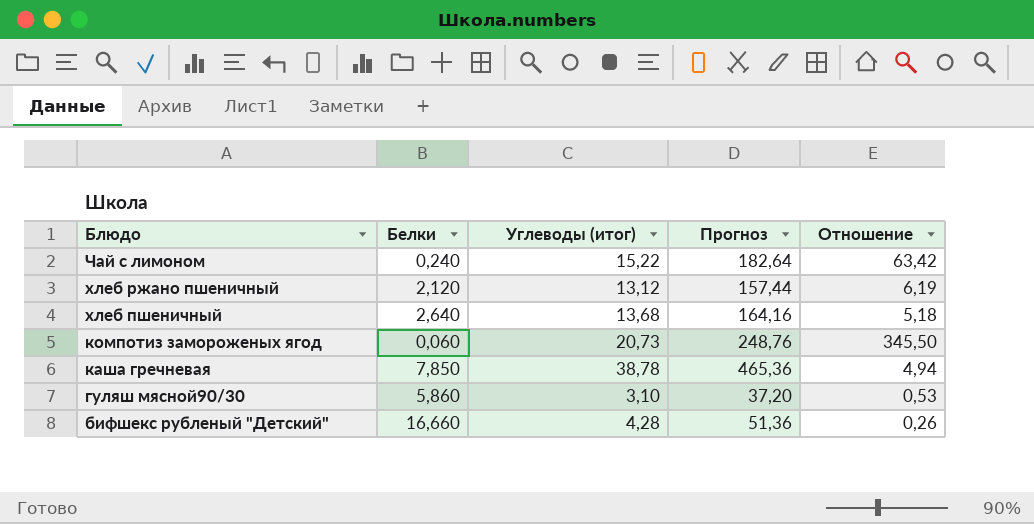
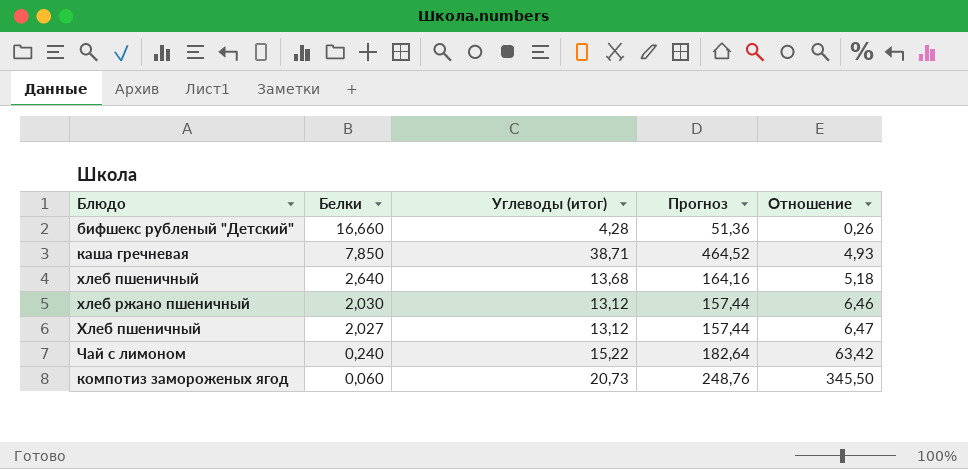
row order: Блюдо descending -> Белки descending
row гуляш мясной90/30: 5,860 | 3,10 | 37,20 | 0,53 -> none
каша гречневая | Углеводы (итог): 38,78 -> 38,71
каша гречневая | Прогноз: 465,36 -> 464,52
каша гречневая | Отношение: 4,94 -> 4,93
хлеб ржано пшеничный | Белки: 2,120 -> 2,030
хлеб ржано пшеничный | Отношение: 6,19 -> 6,46
row Хлеб пшеничный: none -> 2,027 | 13,12 | 157,44 | 6,47

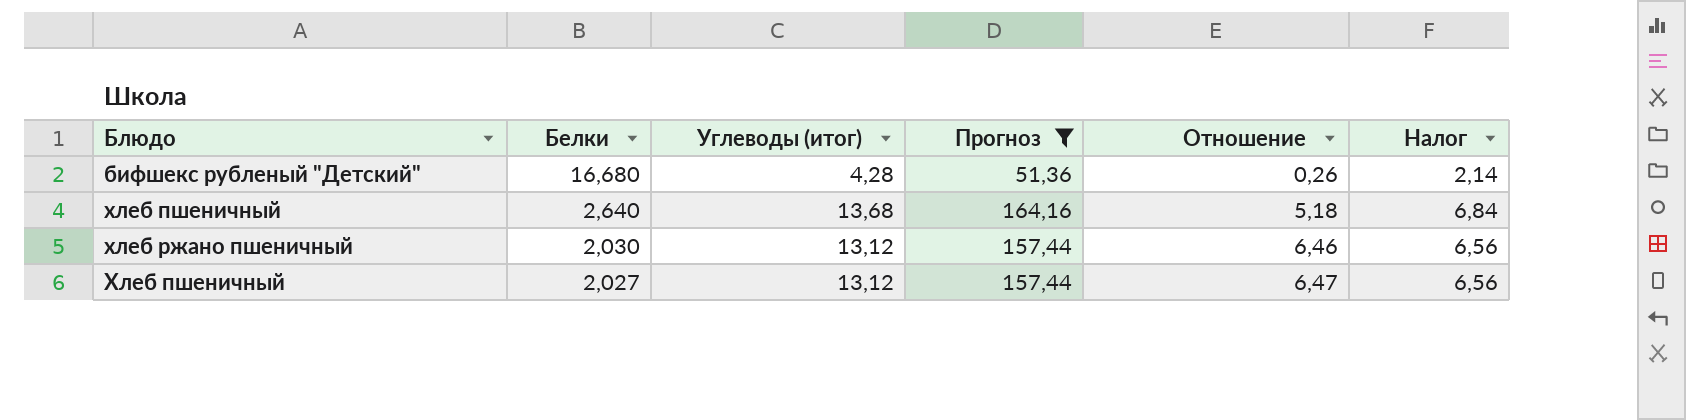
filter: none -> Прогноз <= 164,16
column Налог | formula: none -> [Углеводы (итог)] * 0,5
бифшекс рубленый "Детский" | Белки: 16,660 -> 16,680

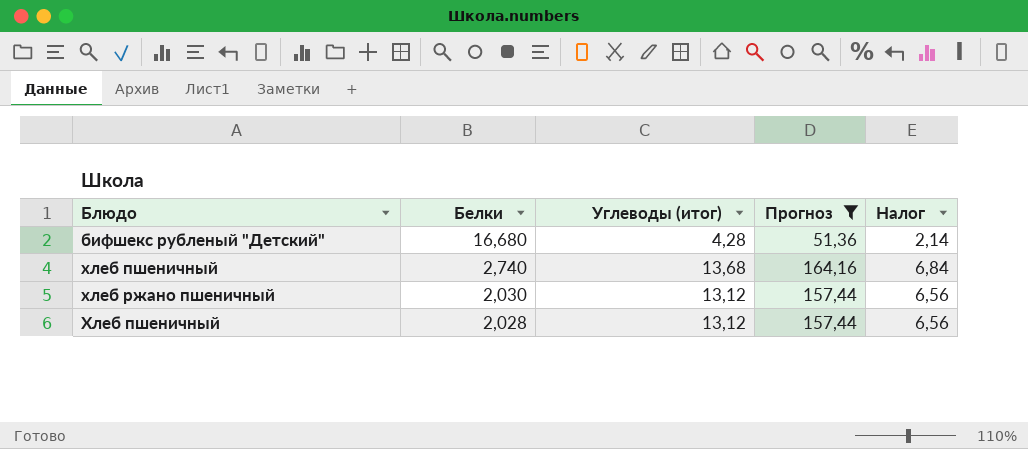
column Отношение | formula: [Углеводы (итог)] / [Белки] -> none
хлеб пшеничный | Белки: 2,640 -> 2,740
Хлеб пшеничный | Белки: 2,027 -> 2,028

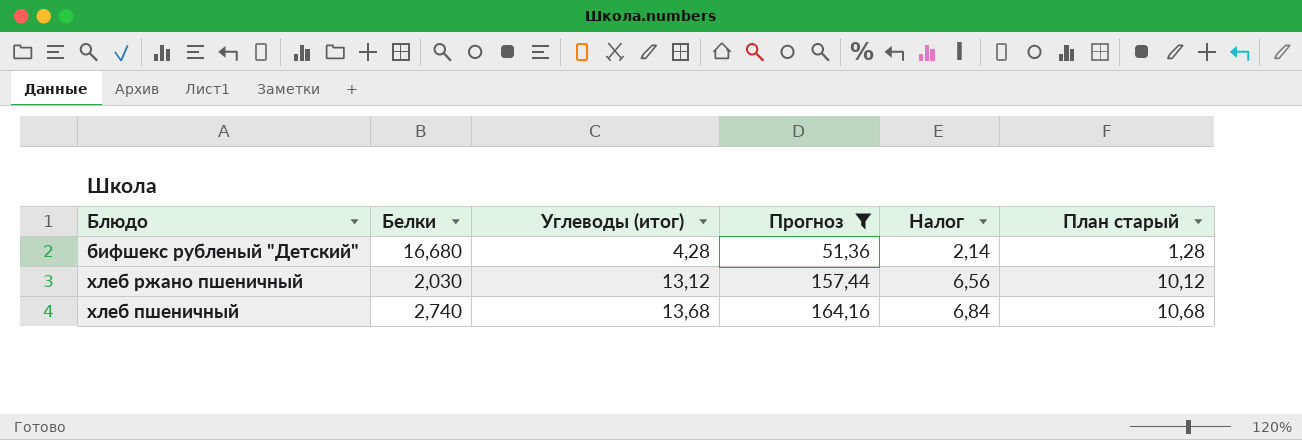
row order: Белки descending -> Углеводы (итог) ascending
column План старый | formula: none -> [Углеводы (итог)] - 3
row Хлеб пшеничный: 2,028 | 13,12 | 157,44 | 6,56 -> none

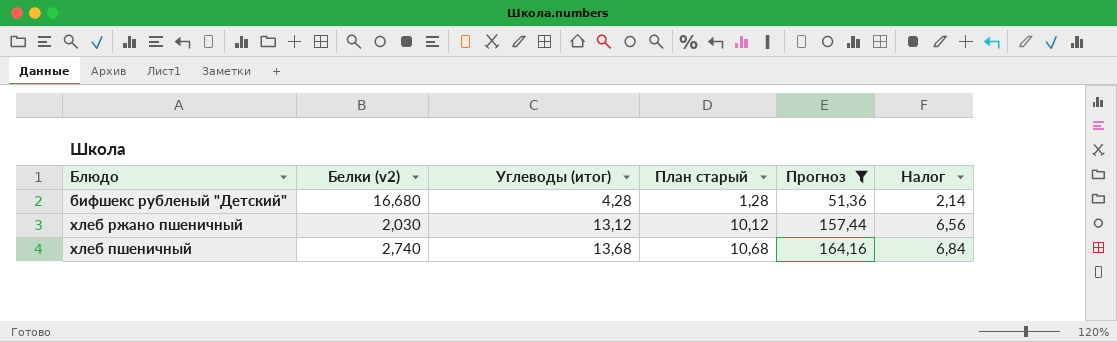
column name: Белки -> Белки (v2)
column План старый | position: 6 -> 4

